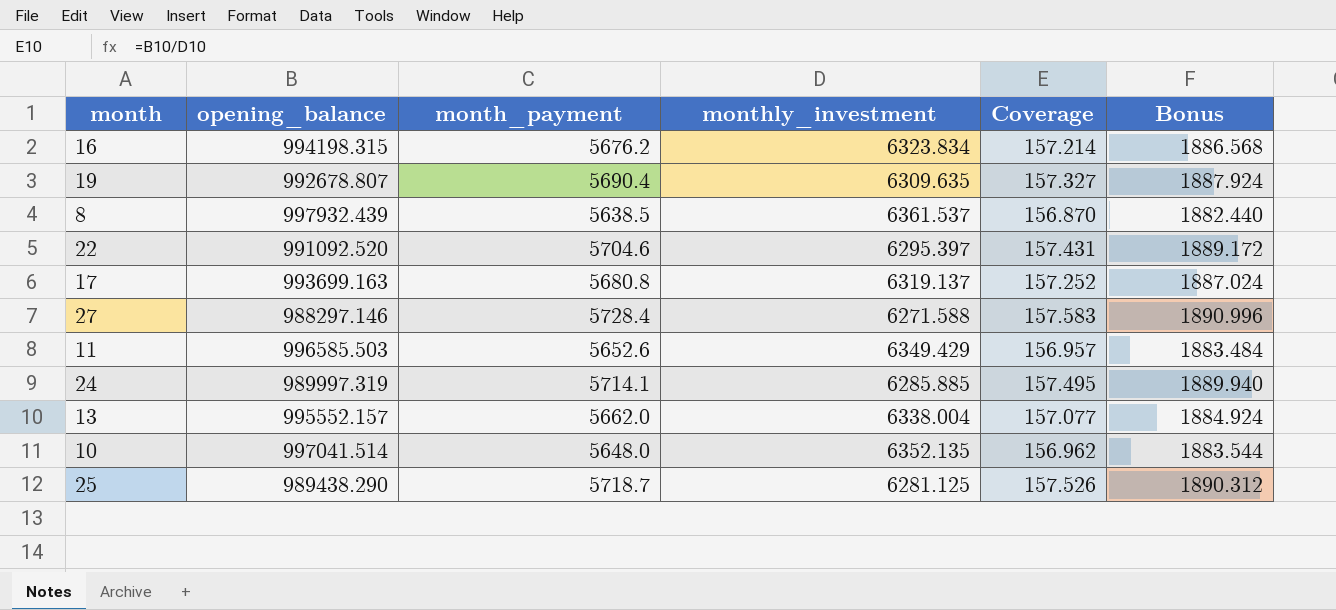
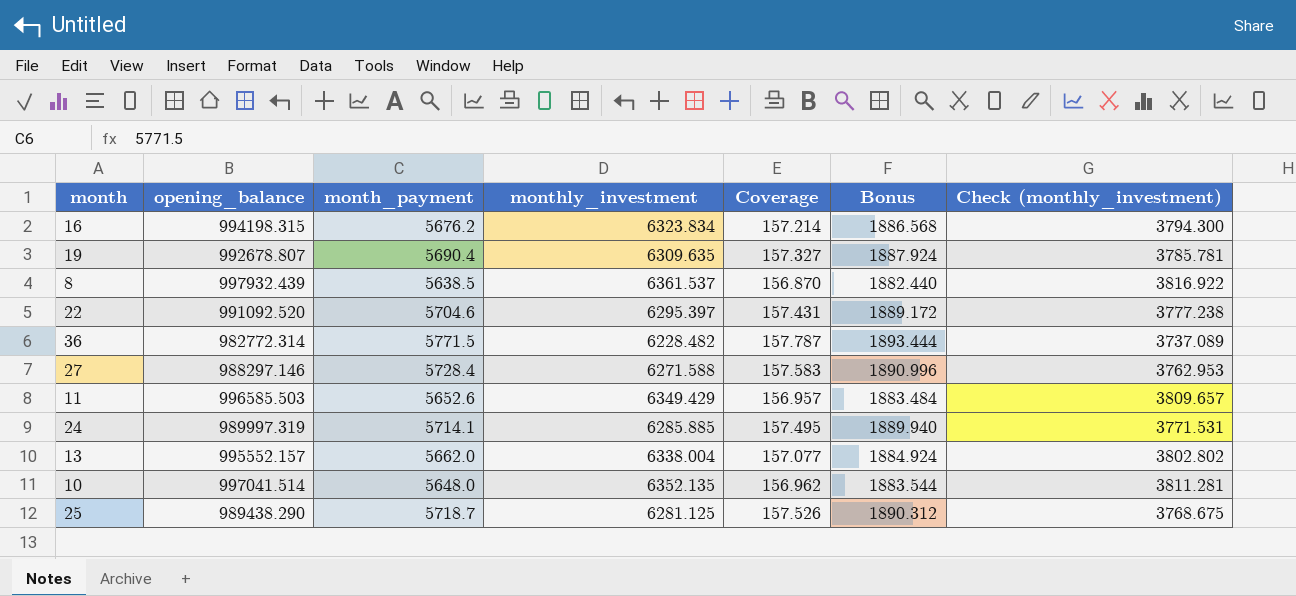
column Check (monthly_investment) | formula: none -> [monthly_investment] * 0.6
row 17: 993699.163 | 5680.8 | 6319.137 | 157.252 | 1887.024 -> none
row 36: none -> 982772.314 | 5771.5 | 6228.482 | 157.787 | 1893.444 | 3737.089

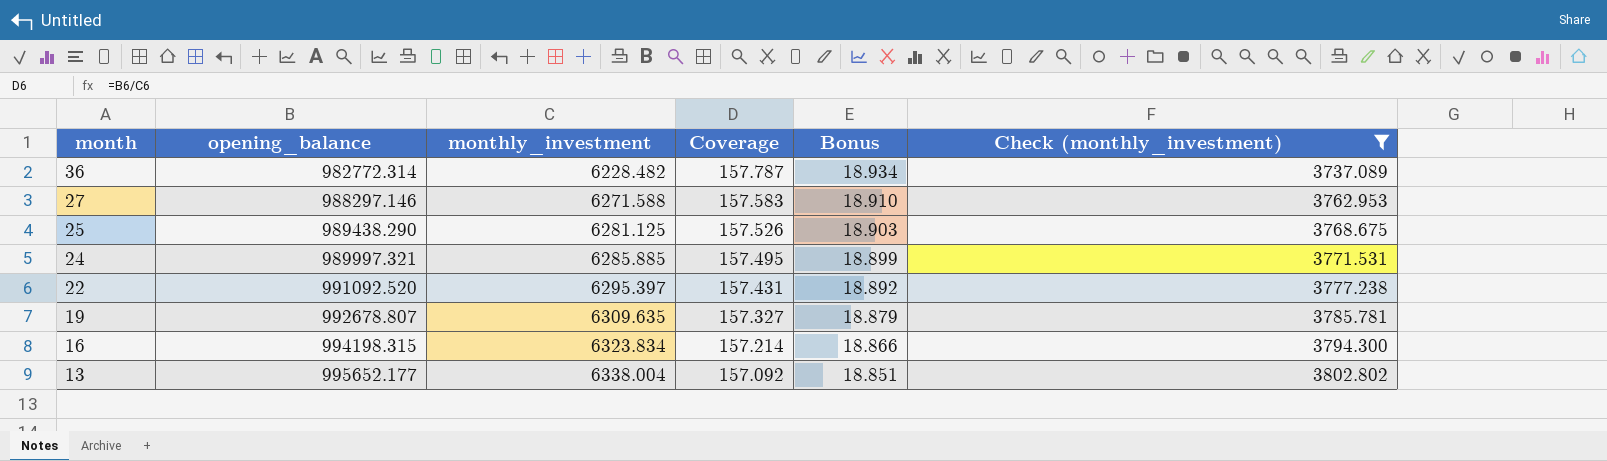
filter: none -> Check (monthly_investment) <= 3802.802
row order: none -> month descending
column month_payment | position: 3 -> none
column Bonus | formula: [Coverage] * 12 -> [Coverage] * 0.12
24 | opening_balance: 989997.319 -> 989997.321
13 | opening_balance: 995552.157 -> 995652.177
13 | Coverage: 157.077 -> 157.092

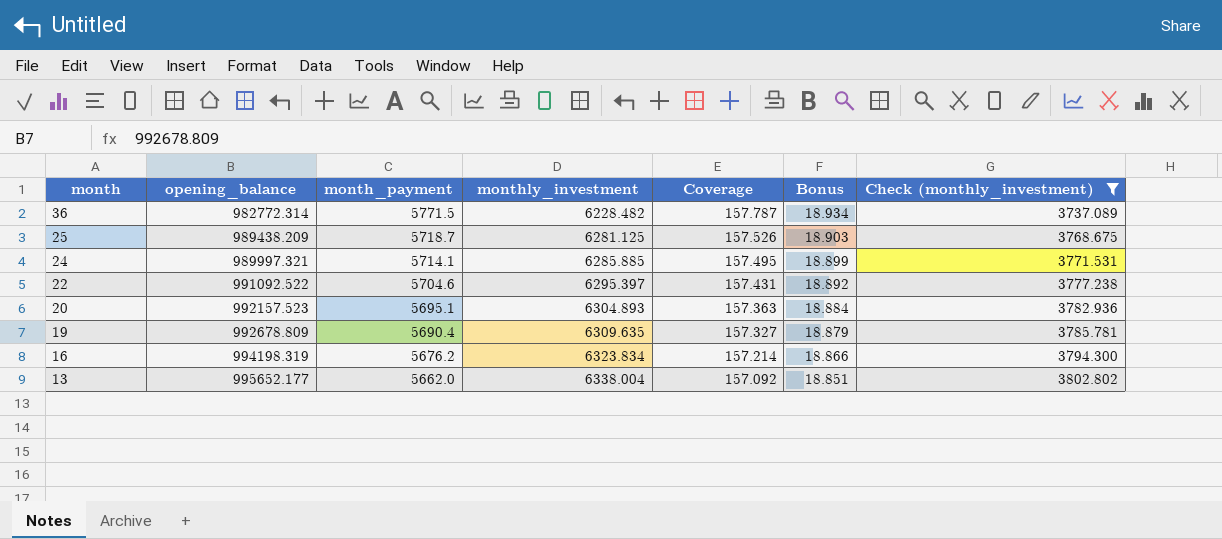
column month_payment | position: none -> 3
row 27: 988297.146 | 6271.588 | 157.583 | 18.910 | 3762.953 -> none
25 | opening_balance: 989438.290 -> 989438.209
22 | opening_balance: 991092.520 -> 991092.522
row 20: none -> 992157.523 | 5695.1 | 6304.893 | 157.363 | 18.884 | 3782.936
19 | opening_balance: 992678.807 -> 992678.809
16 | opening_balance: 994198.315 -> 994198.319

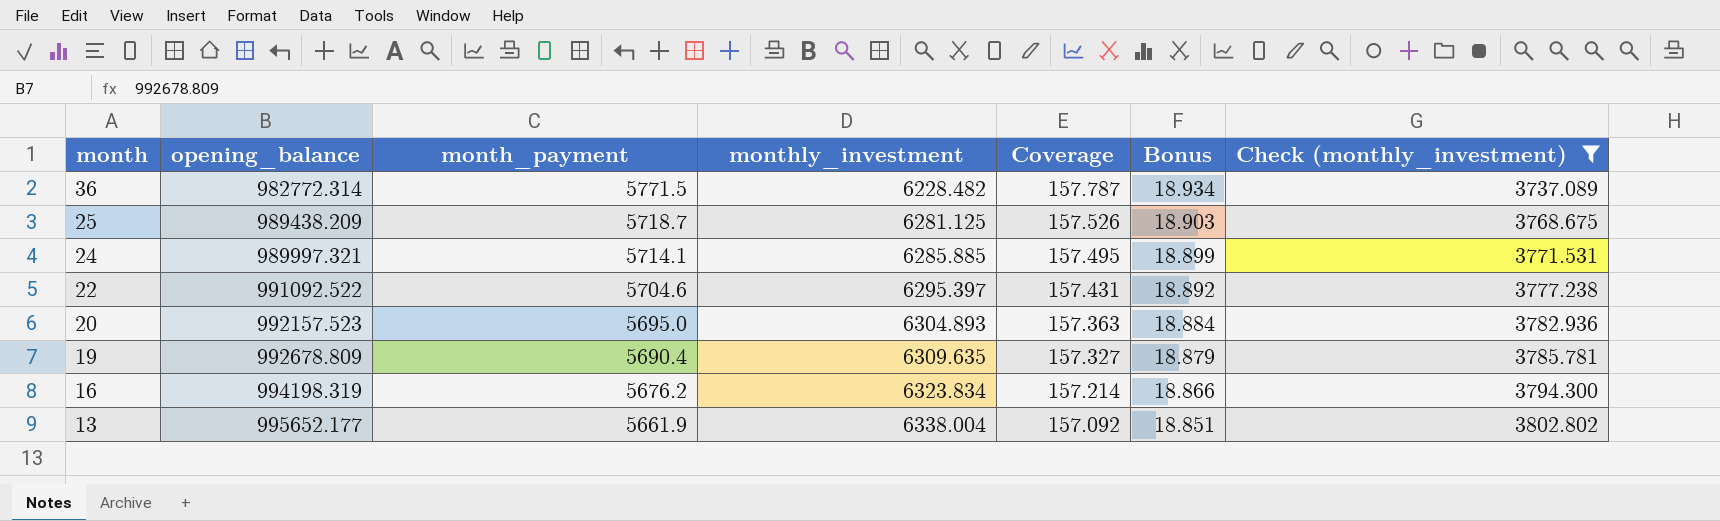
20 | month_payment: 5695.1 -> 5695.0
13 | month_payment: 5662.0 -> 5661.9

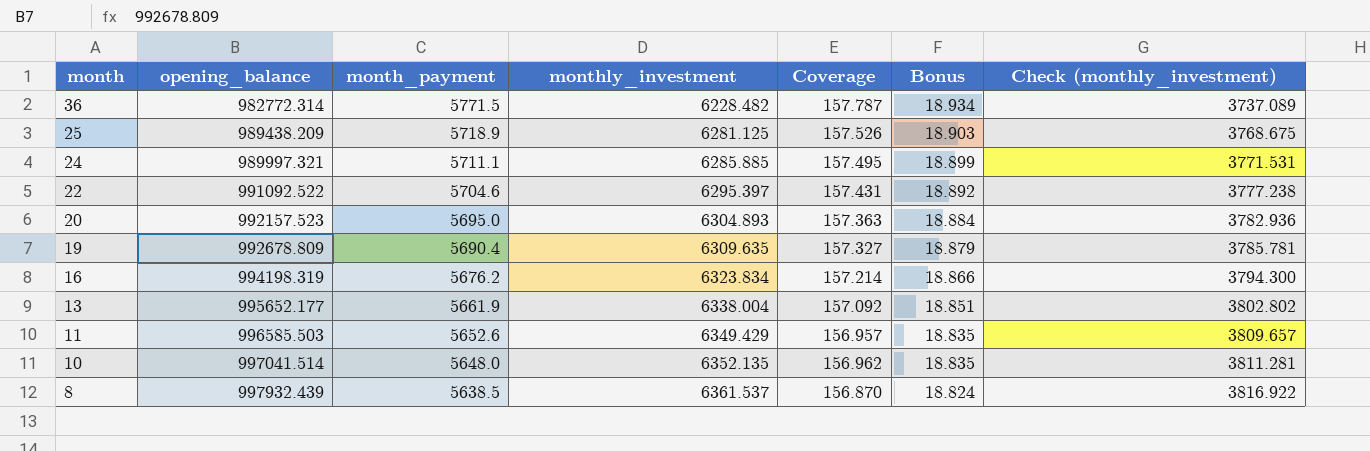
filter: Check (monthly_investment) <= 3802.802 -> none
25 | month_payment: 5718.7 -> 5718.9
24 | month_payment: 5714.1 -> 5711.1

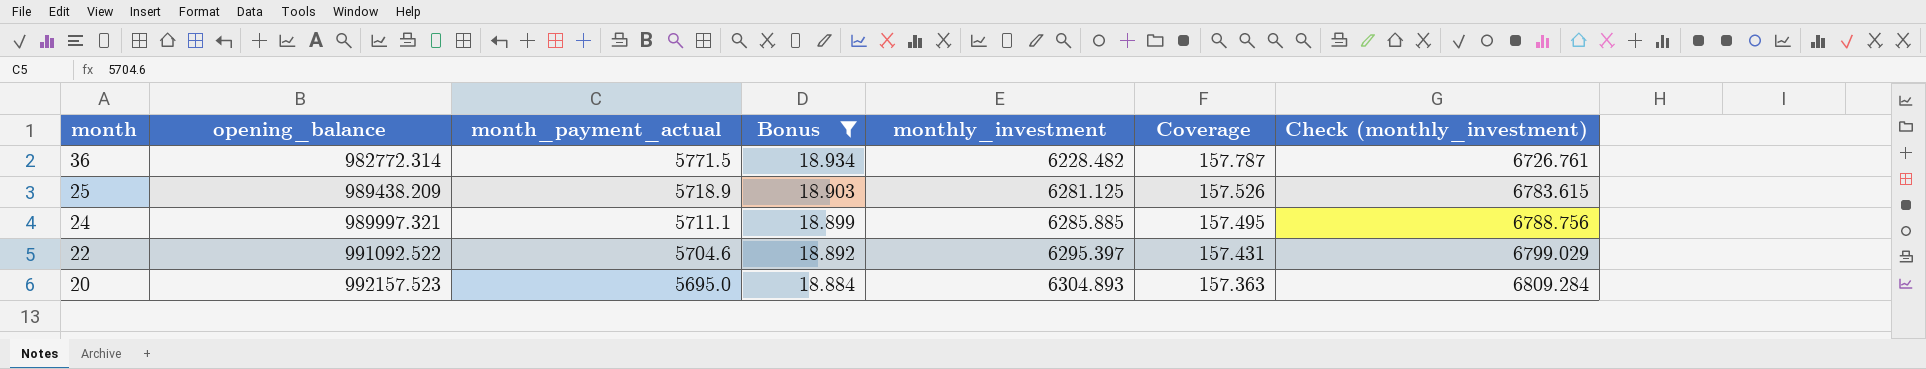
filter: none -> Bonus >= 18.884
column name: month_payment -> month_payment_actual
column Bonus | position: 6 -> 4
column Check (monthly_investment) | formula: [monthly_investment] * 0.6 -> [monthly_investment] * 1.08

